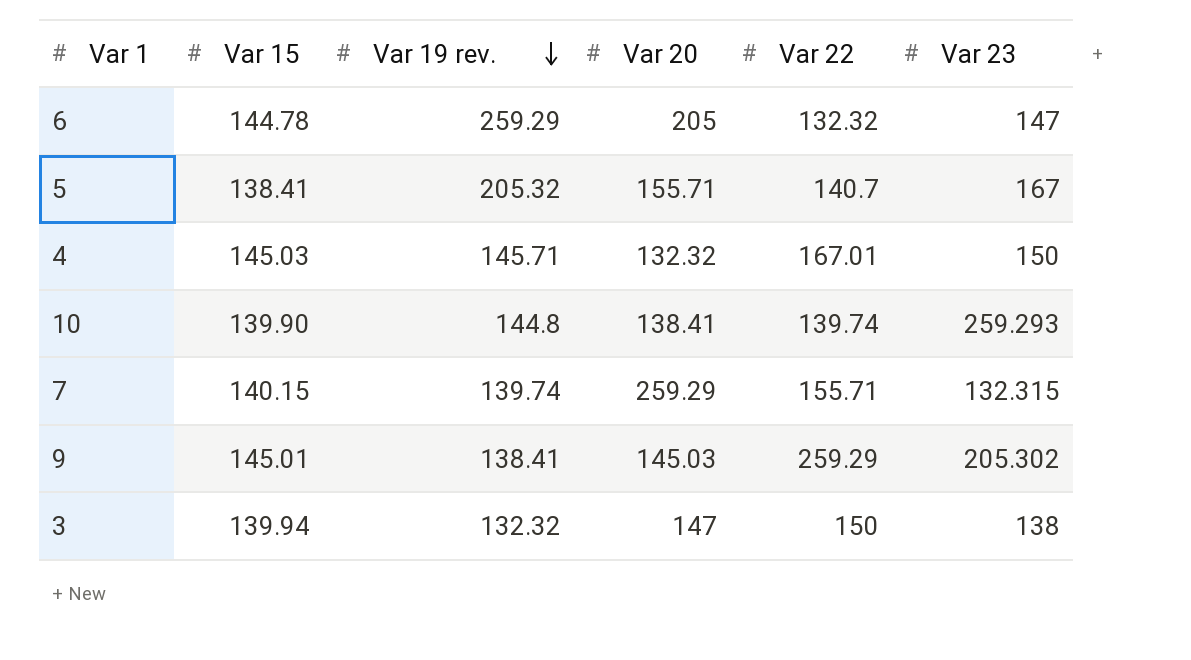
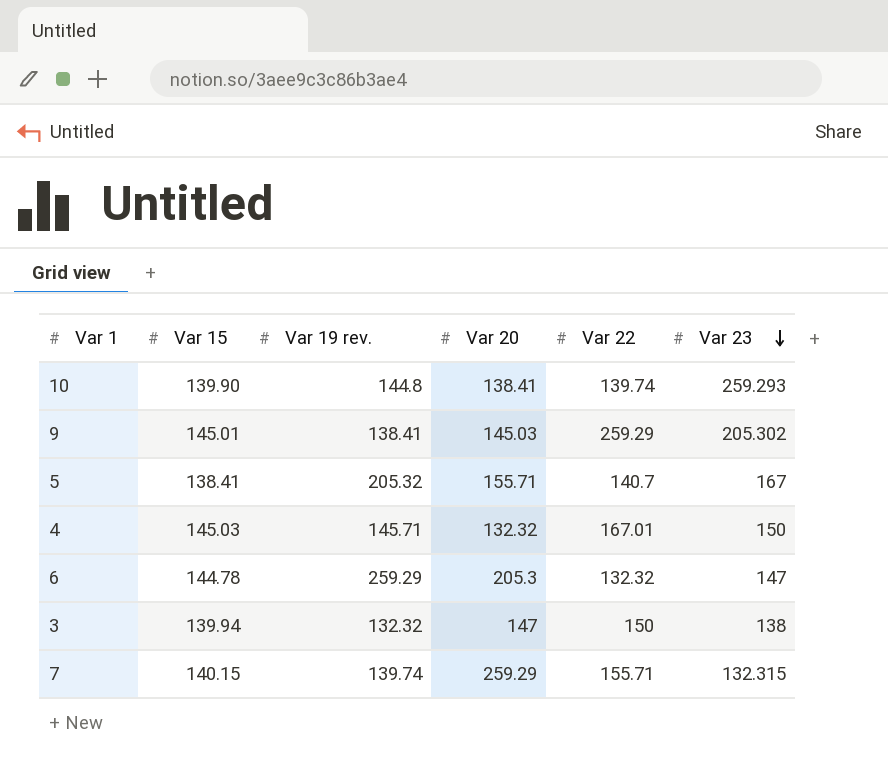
row order: Var 19 rev. descending -> Var 23 descending
6 | Var 20: 205 -> 205.3

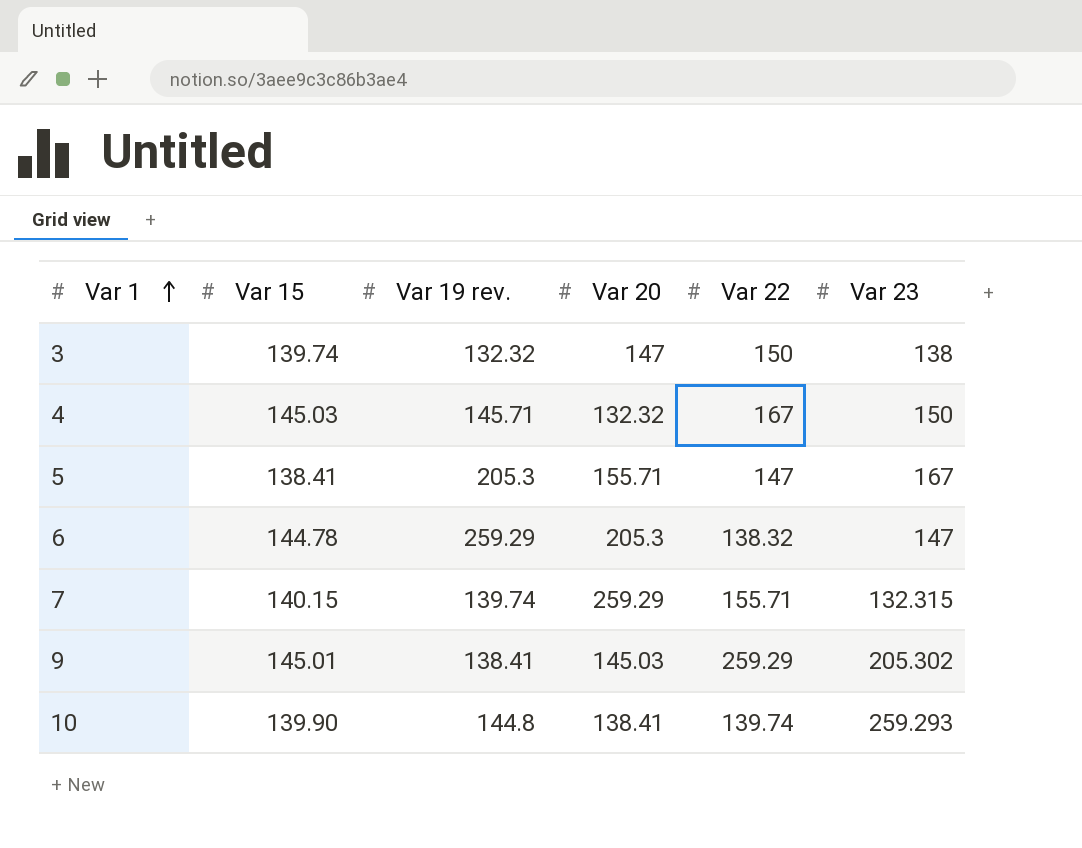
row order: Var 23 descending -> Var 1 ascending
3 | Var 15: 139.94 -> 139.74
4 | Var 22: 167.01 -> 167
5 | Var 19 rev.: 205.32 -> 205.3
5 | Var 22: 140.7 -> 147
6 | Var 22: 132.32 -> 138.32

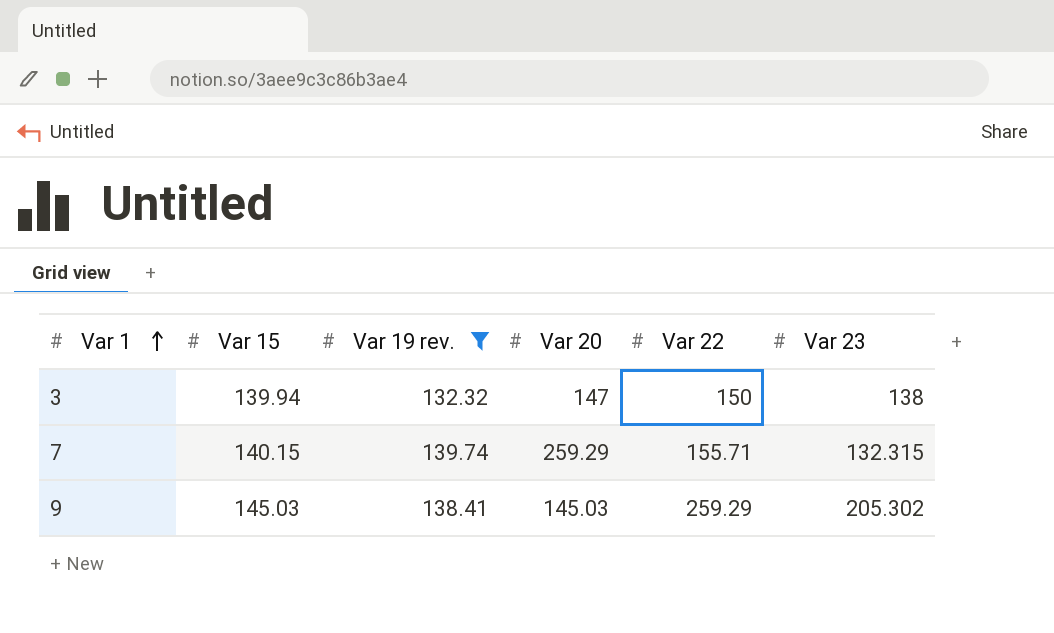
filter: none -> Var 19 rev. <= 139.74
3 | Var 15: 139.74 -> 139.94
9 | Var 15: 145.01 -> 145.03

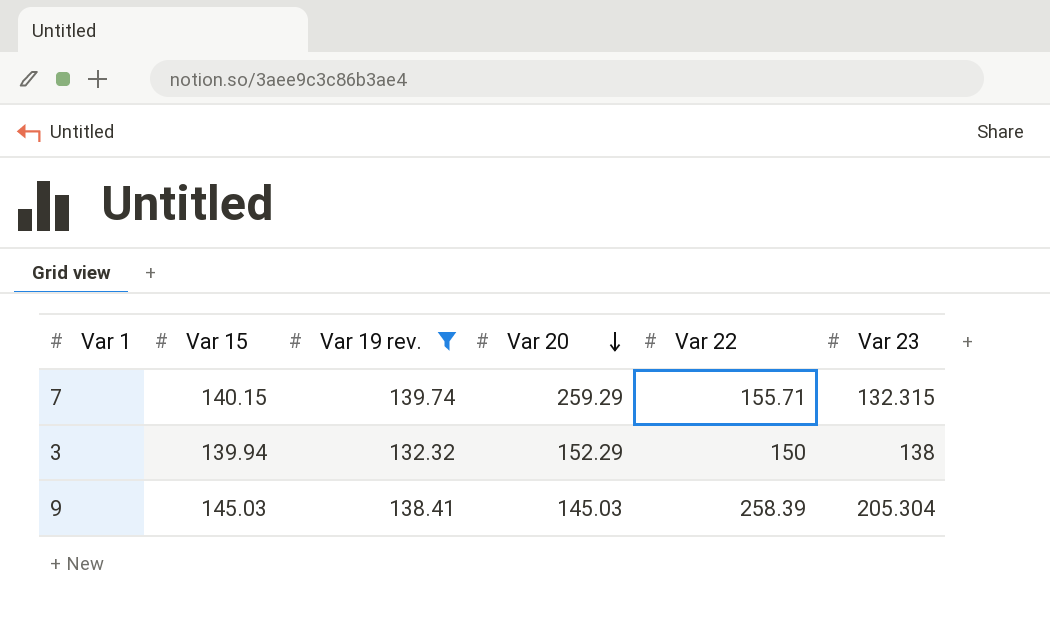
row order: Var 1 ascending -> Var 20 descending
3 | Var 20: 147 -> 152.29
9 | Var 22: 259.29 -> 258.39
9 | Var 23: 205.302 -> 205.304

